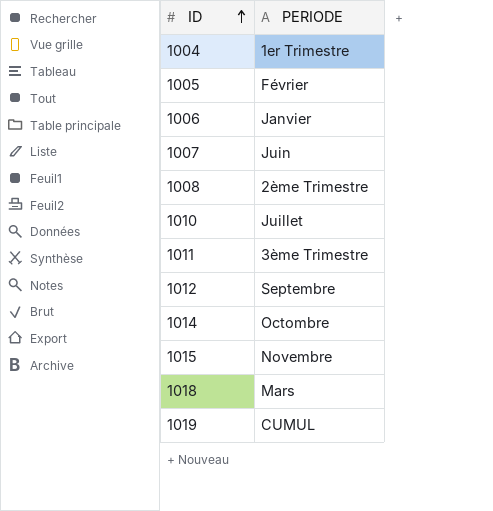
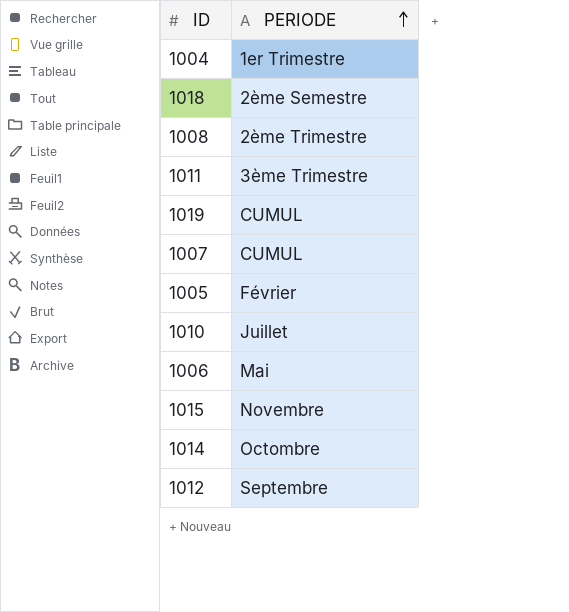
row order: ID ascending -> PERIODE ascending
1018 | PERIODE: Mars -> 2ème Semestre
1007 | PERIODE: Juin -> CUMUL
1006 | PERIODE: Janvier -> Mai

